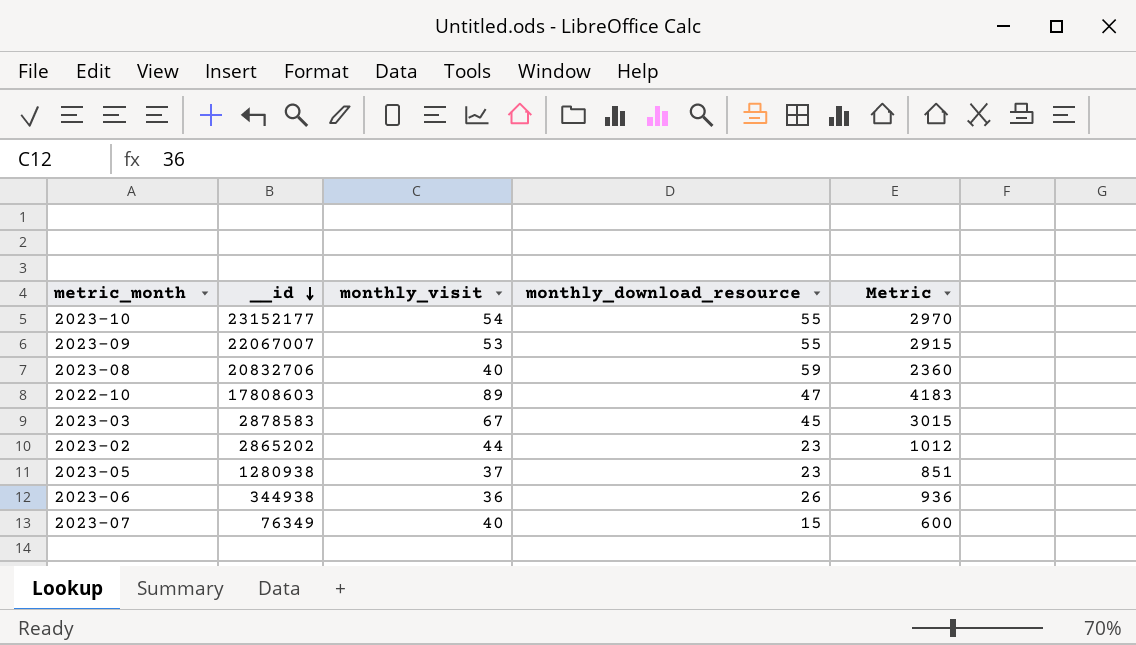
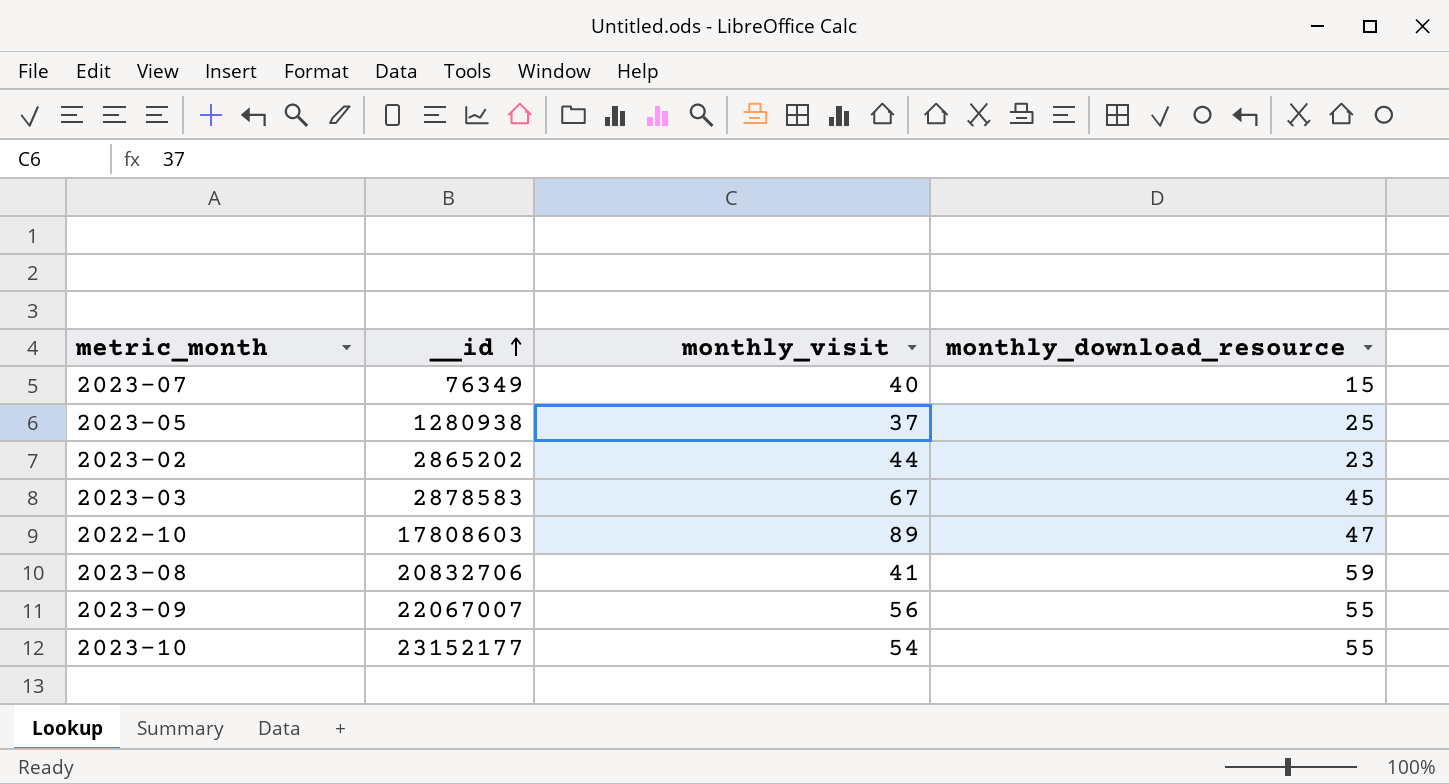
row order: __id descending -> __id ascending
column Metric | formula: [monthly_visit] * [monthly_download_resource] -> none
row 2023-06: 344938 | 36 | 26 | 936 -> none
2023-05 | monthly_download_resource: 23 -> 25
2023-08 | monthly_visit: 40 -> 41
2023-09 | monthly_visit: 53 -> 56

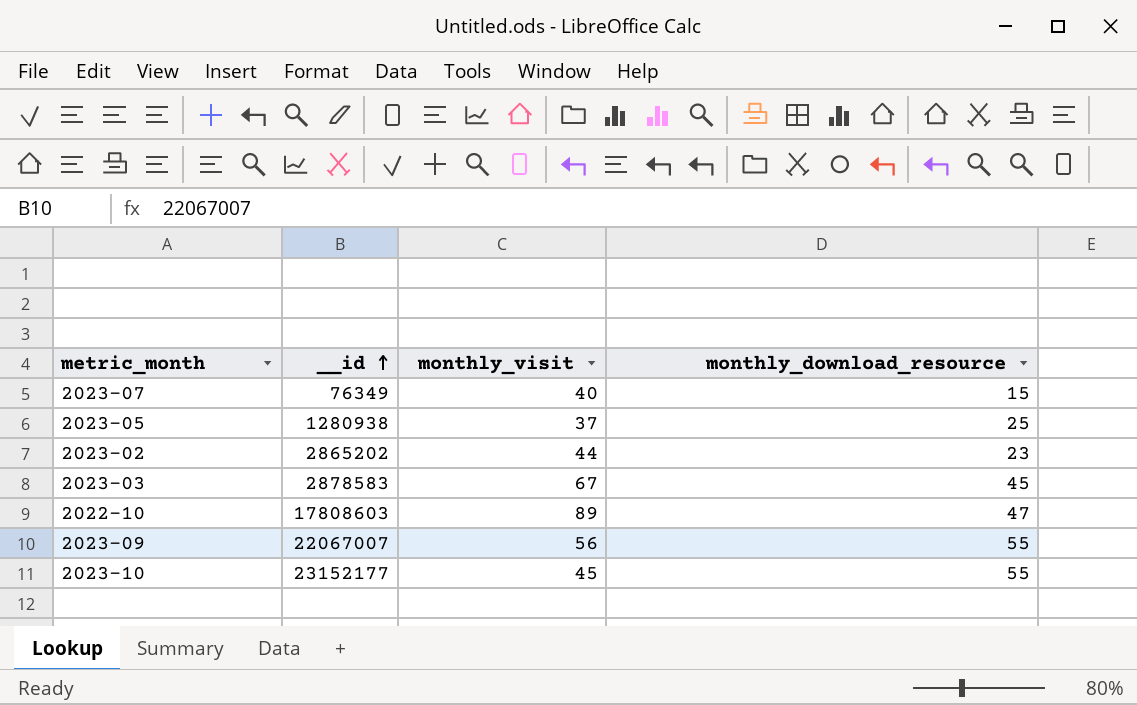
row 2023-08: 20832706 | 41 | 59 -> none
2023-10 | monthly_visit: 54 -> 45

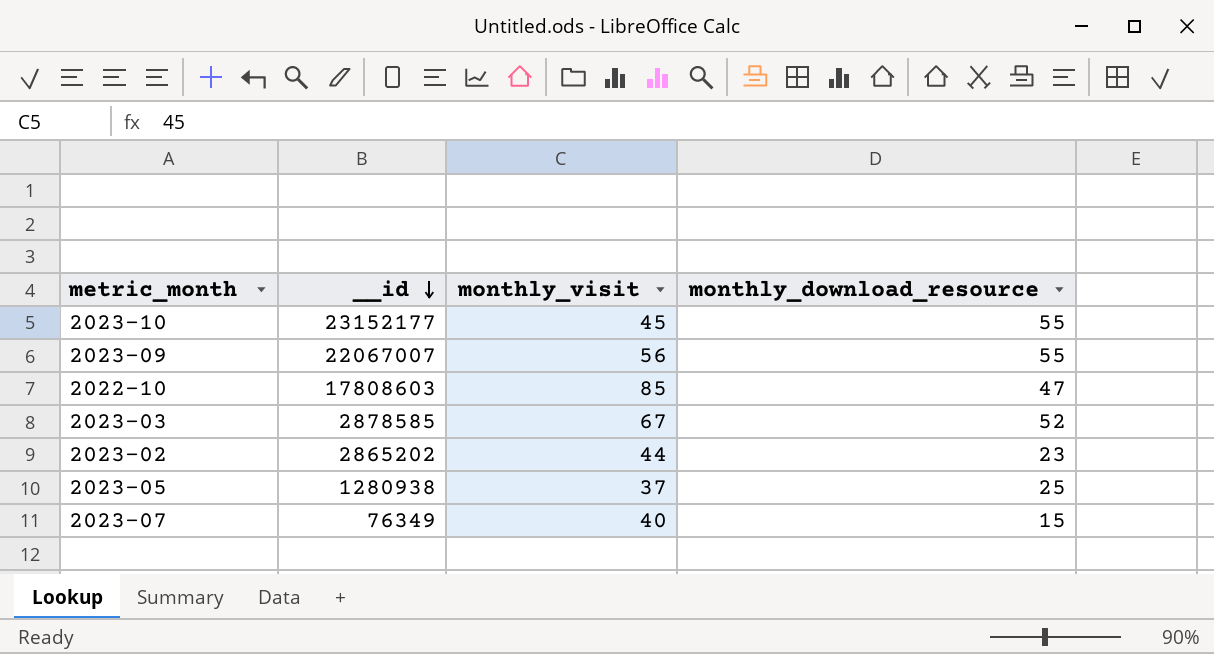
row order: __id ascending -> __id descending
2022-10 | monthly_visit: 89 -> 85
2023-03 | __id: 2878583 -> 2878585
2023-03 | monthly_download_resource: 45 -> 52

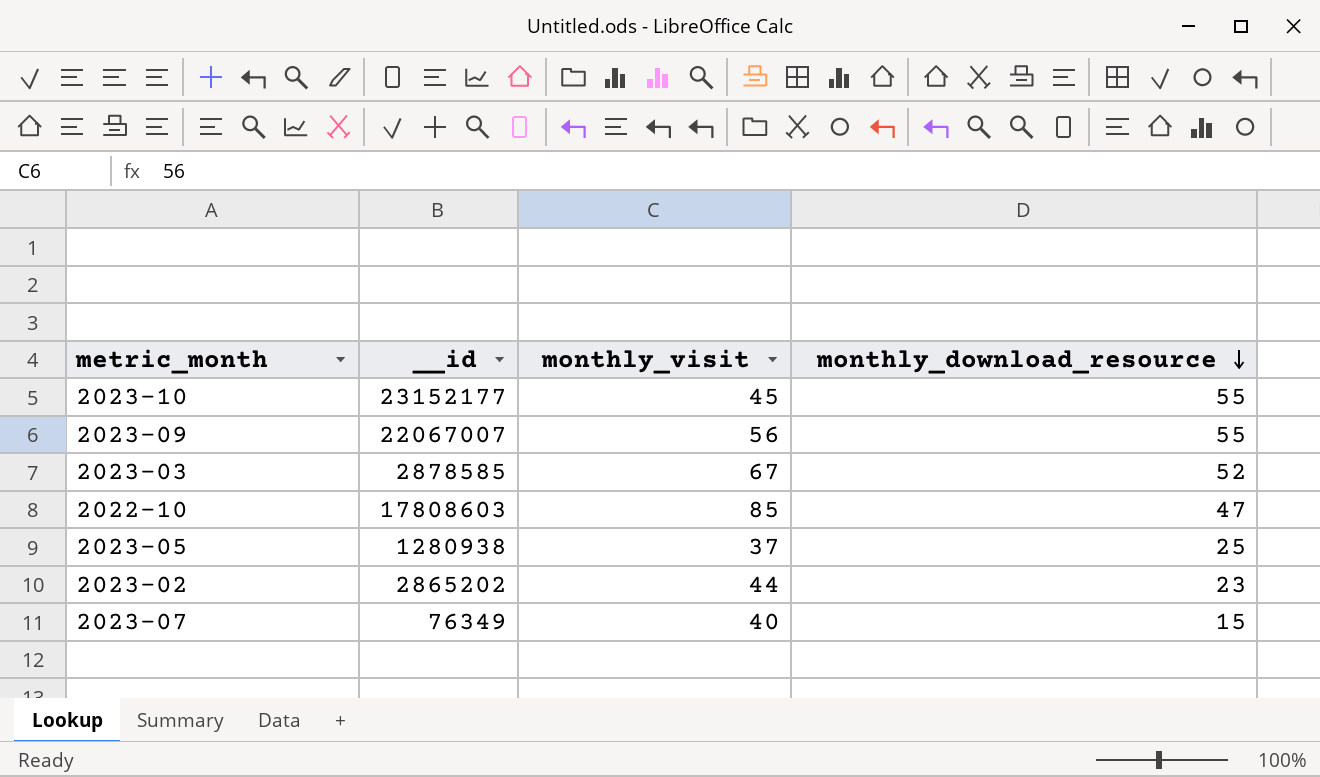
row order: __id descending -> monthly_download_resource descending

